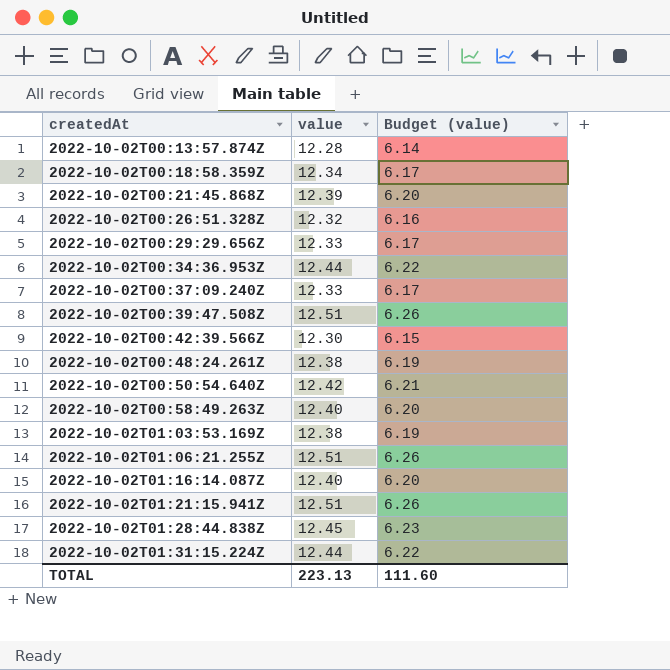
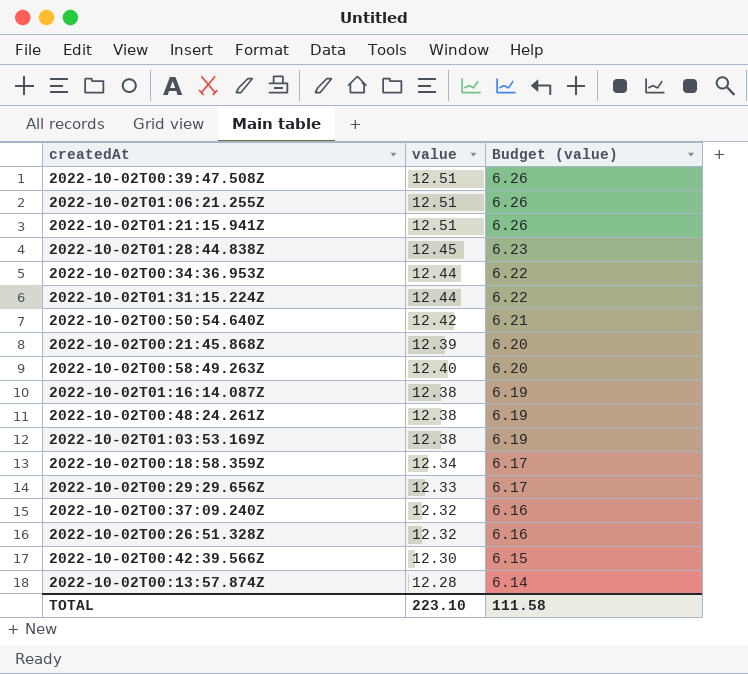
row order: createdAt ascending -> Budget (value) descending
2022-10-02T01:16:14.087Z | value: 12.40 -> 12.38
2022-10-02T01:16:14.087Z | Budget (value): 6.20 -> 6.19
2022-10-02T00:37:09.240Z | value: 12.33 -> 12.32
2022-10-02T00:37:09.240Z | Budget (value): 6.17 -> 6.16
TOTAL | value: 223.13 -> 223.10
TOTAL | Budget (value): 111.60 -> 111.58

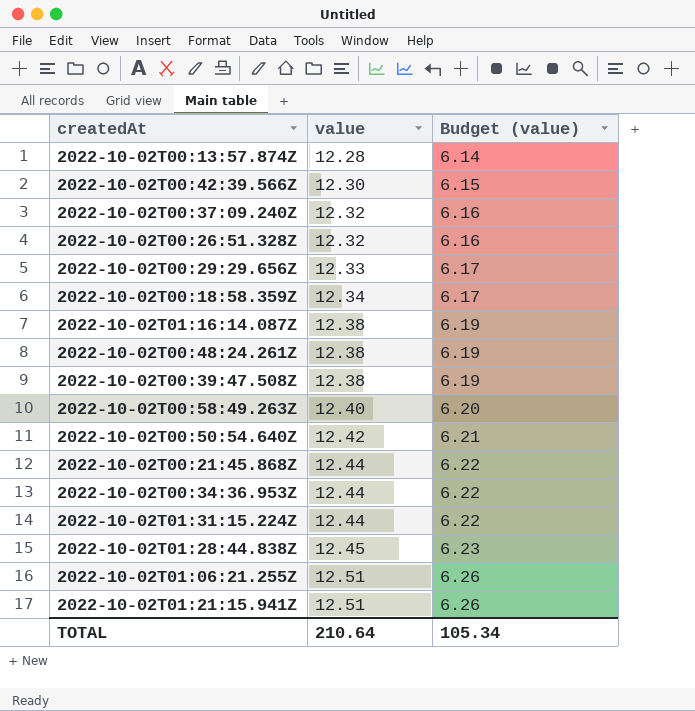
row order: Budget (value) descending -> value ascending
row 2022-10-02T01:03:53.169Z: 12.38 | 6.19 -> none
2022-10-02T00:39:47.508Z | value: 12.51 -> 12.38
2022-10-02T00:39:47.508Z | Budget (value): 6.26 -> 6.19
2022-10-02T00:21:45.868Z | value: 12.39 -> 12.44
2022-10-02T00:21:45.868Z | Budget (value): 6.20 -> 6.22
TOTAL | value: 223.10 -> 210.64
TOTAL | Budget (value): 111.58 -> 105.34

